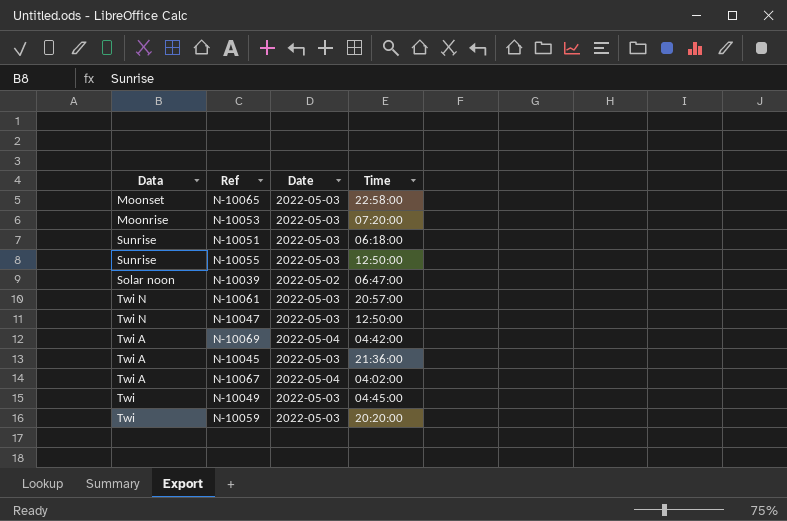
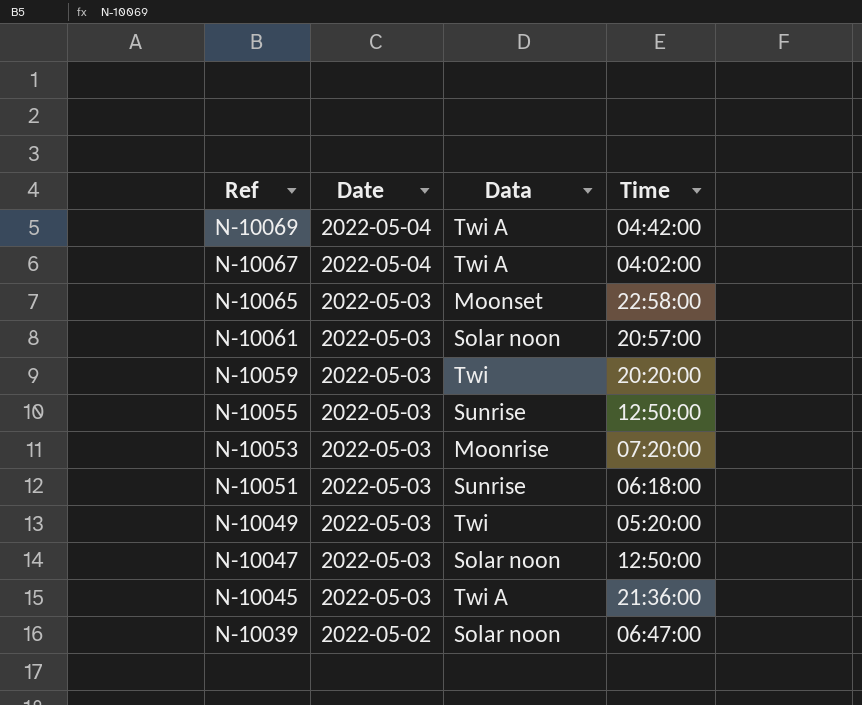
row order: none -> Ref descending
column Data | position: 1 -> 3
N-10061 | Data: Twi N -> Solar noon
N-10049 | Time: 04:45:00 -> 05:20:00
N-10047 | Data: Twi N -> Solar noon

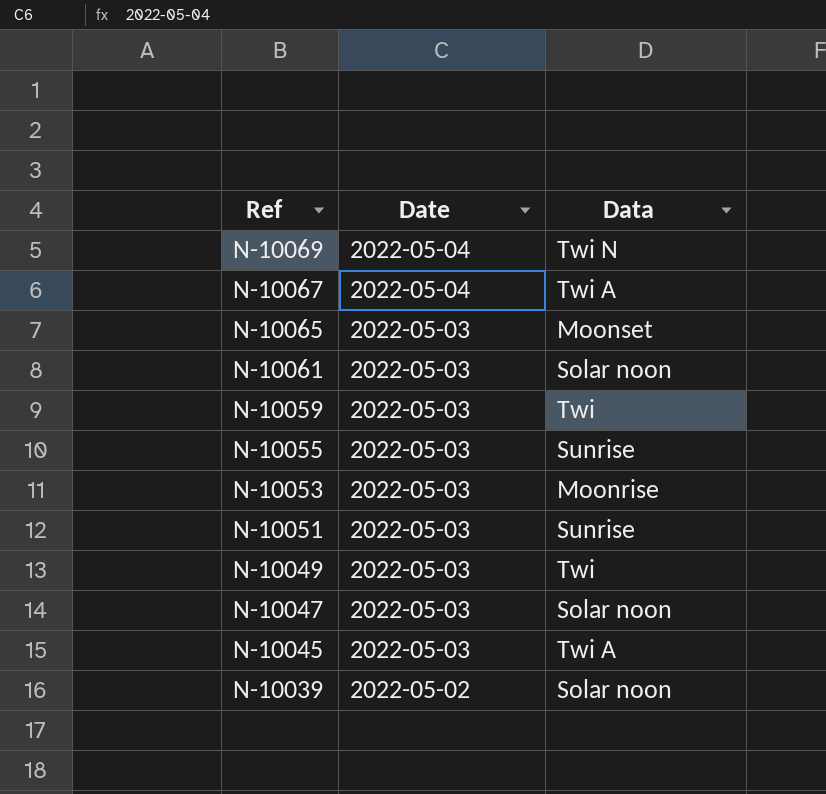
column Time | position: 4 -> none
N-10069 | Data: Twi A -> Twi N

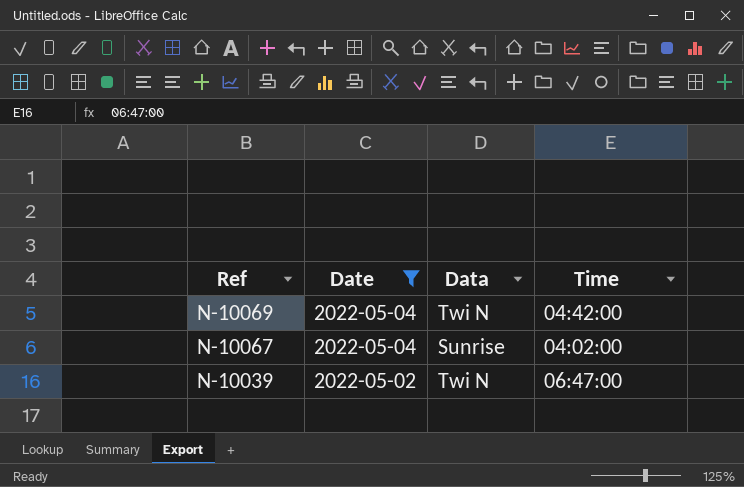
filter: none -> Date != 2022-05-03
column Time | position: none -> 4
N-10067 | Data: Twi A -> Sunrise
N-10039 | Data: Solar noon -> Twi N

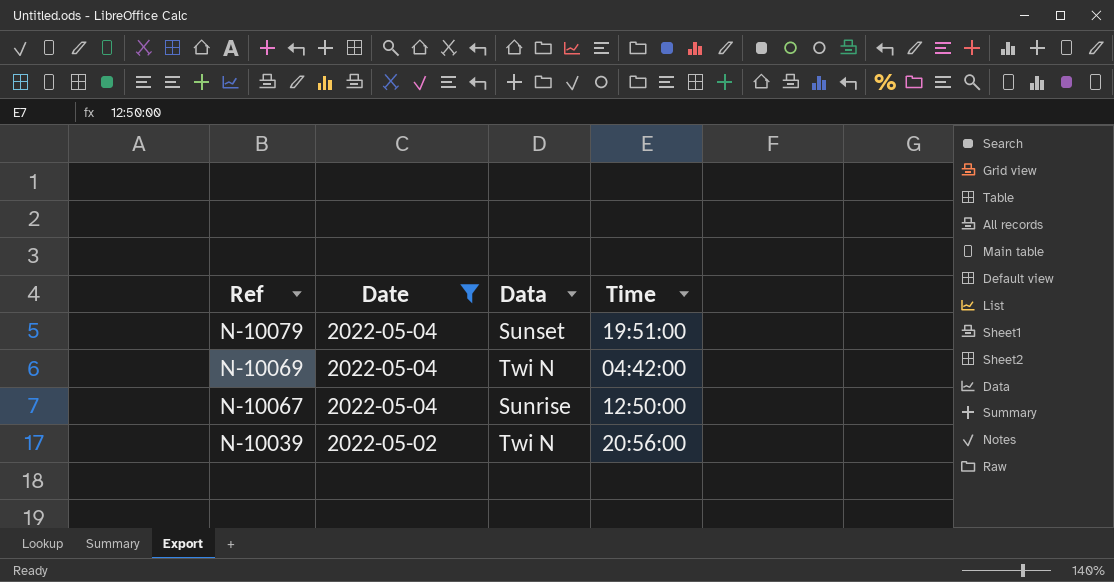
row N-10079: none -> 2022-05-04 | Sunset | 19:51:00
N-10067 | Time: 04:02:00 -> 12:50:00
N-10039 | Time: 06:47:00 -> 20:56:00

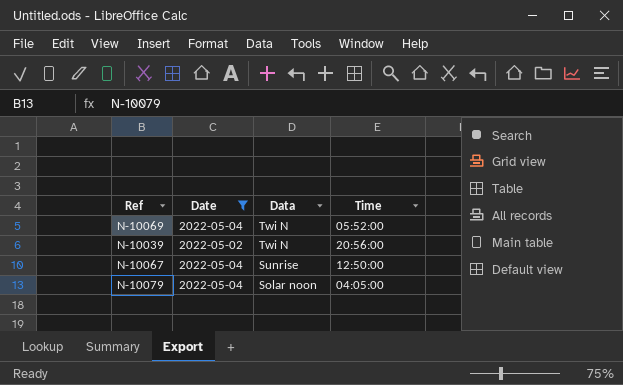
row order: Ref descending -> Data descending
N-10069 | Time: 04:42:00 -> 05:52:00
N-10079 | Data: Sunset -> Solar noon
N-10079 | Time: 19:51:00 -> 04:05:00

